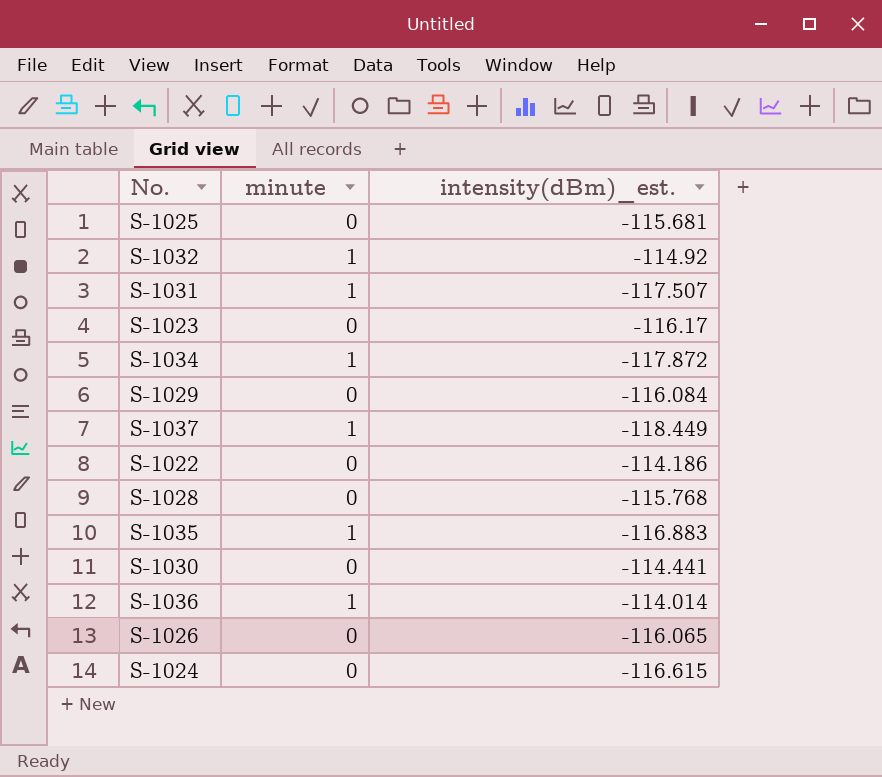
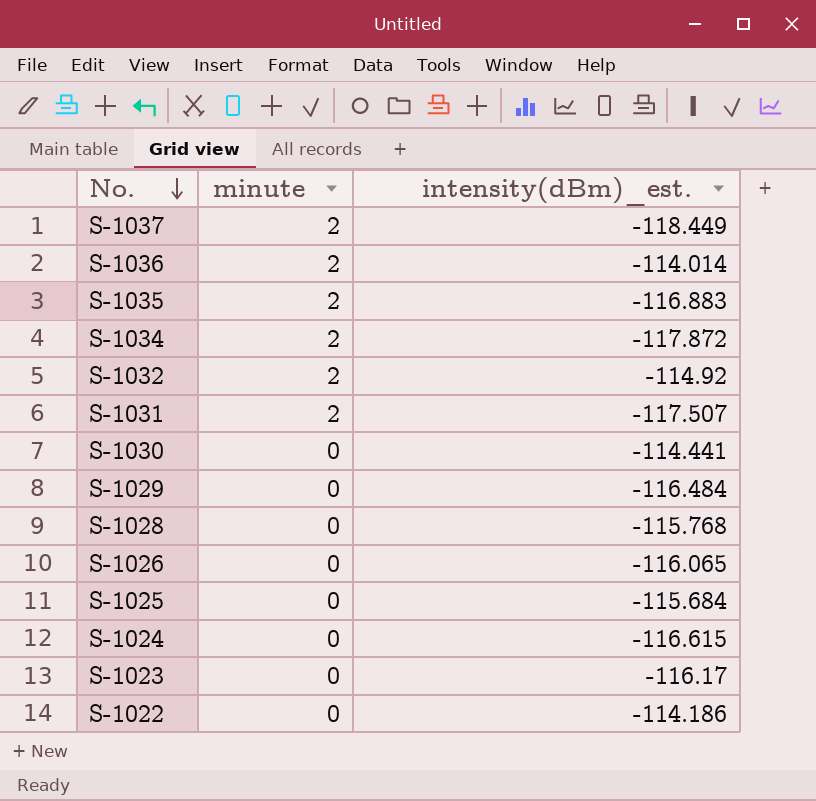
row order: none -> No. descending
S-1037 | minute: 1 -> 2
S-1036 | minute: 1 -> 2
S-1035 | minute: 1 -> 2
S-1034 | minute: 1 -> 2
S-1032 | minute: 1 -> 2
S-1031 | minute: 1 -> 2
S-1029 | intensity(dBm)_est.: -116.084 -> -116.484
S-1025 | intensity(dBm)_est.: -115.681 -> -115.684

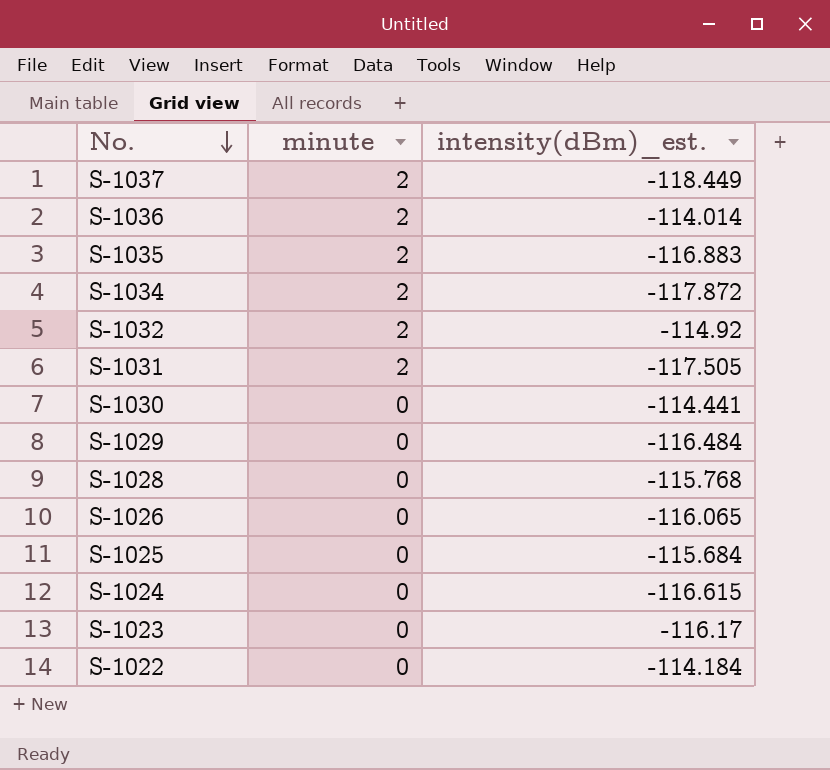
S-1031 | intensity(dBm)_est.: -117.507 -> -117.505
S-1022 | intensity(dBm)_est.: -114.186 -> -114.184

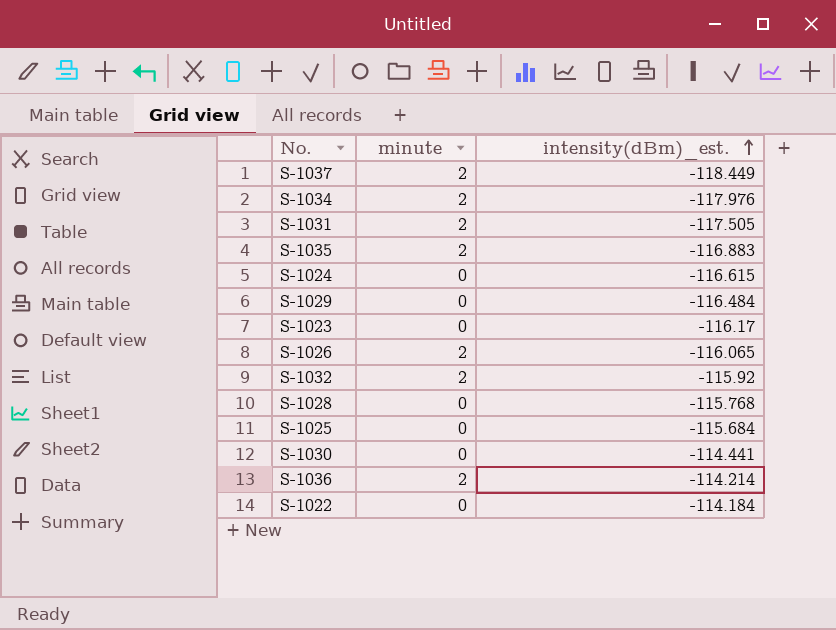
row order: No. descending -> intensity(dBm)_est. ascending
S-1034 | intensity(dBm)_est.: -117.872 -> -117.976
S-1026 | minute: 0 -> 2
S-1032 | intensity(dBm)_est.: -114.92 -> -115.92
S-1036 | intensity(dBm)_est.: -114.014 -> -114.214

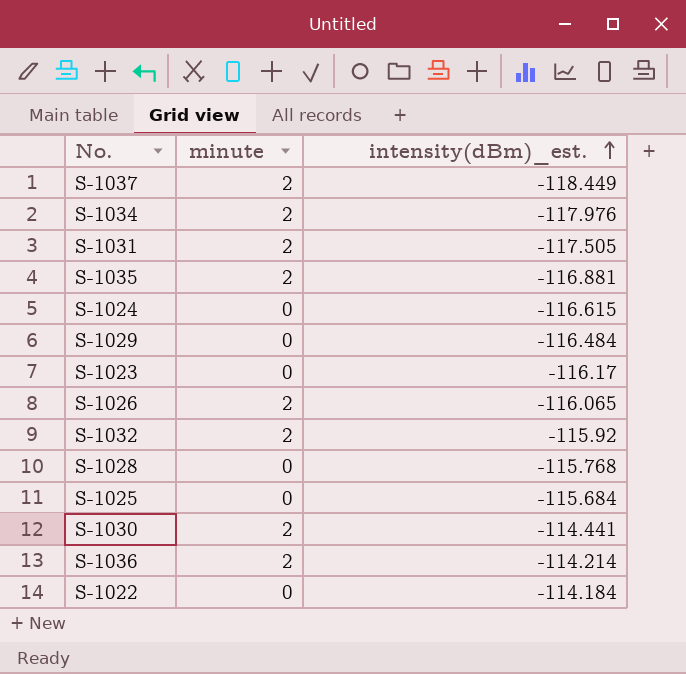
S-1035 | intensity(dBm)_est.: -116.883 -> -116.881
S-1030 | minute: 0 -> 2

